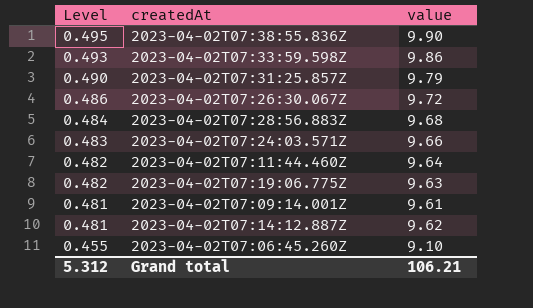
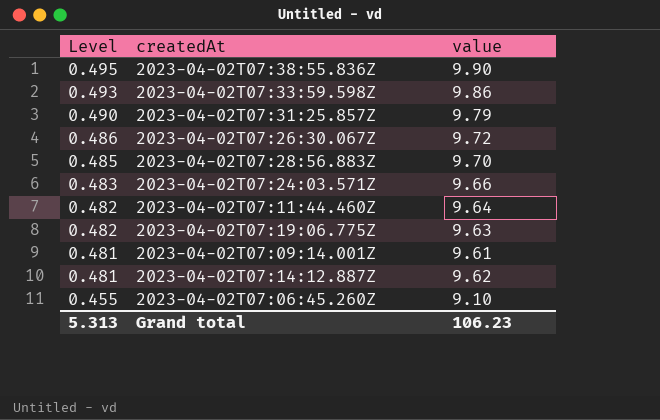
2023-04-02T07:28:56.883Z | Level: 0.484 -> 0.485
2023-04-02T07:28:56.883Z | value: 9.68 -> 9.70
Grand total | Level: 5.312 -> 5.313
Grand total | value: 106.21 -> 106.23

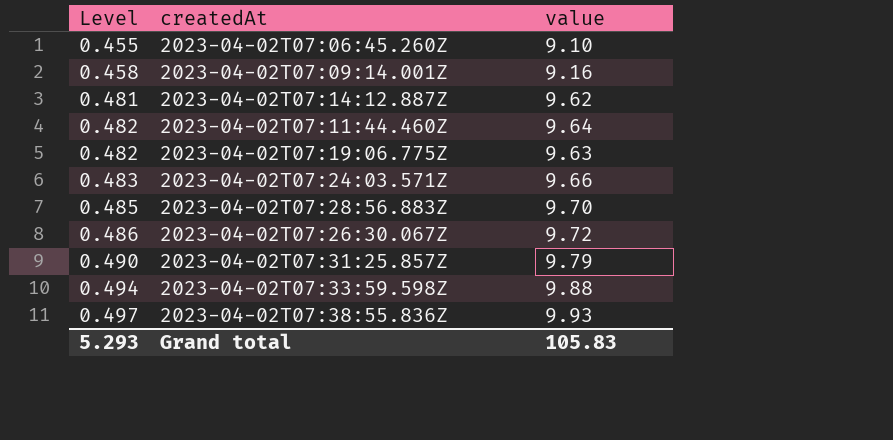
row order: Level descending -> Level ascending
2023-04-02T07:09:14.001Z | Level: 0.481 -> 0.458
2023-04-02T07:09:14.001Z | value: 9.61 -> 9.16
2023-04-02T07:33:59.598Z | Level: 0.493 -> 0.494
2023-04-02T07:33:59.598Z | value: 9.86 -> 9.88
2023-04-02T07:38:55.836Z | Level: 0.495 -> 0.497
2023-04-02T07:38:55.836Z | value: 9.90 -> 9.93
Grand total | Level: 5.313 -> 5.293
Grand total | value: 106.23 -> 105.83

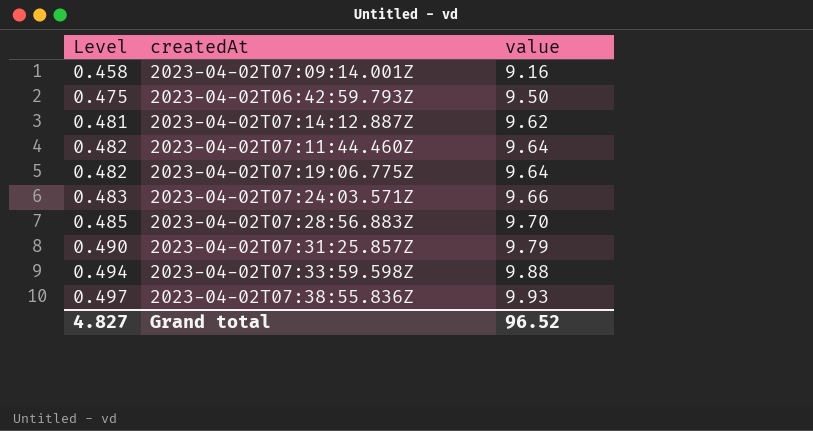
row 2023-04-02T07:06:45.260Z: 0.455 | 9.10 -> none
row 2023-04-02T07:26:30.067Z: 0.486 | 9.72 -> none
row 2023-04-02T06:42:59.793Z: none -> 0.475 | 9.50
2023-04-02T07:19:06.775Z | value: 9.63 -> 9.64
Grand total | Level: 5.293 -> 4.827
Grand total | value: 105.83 -> 96.52

